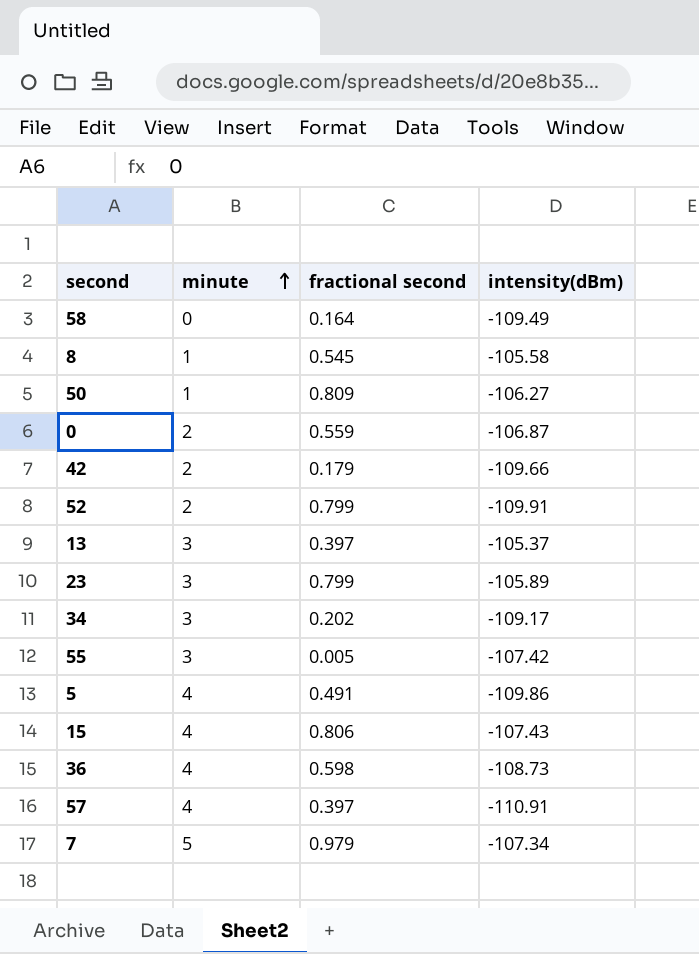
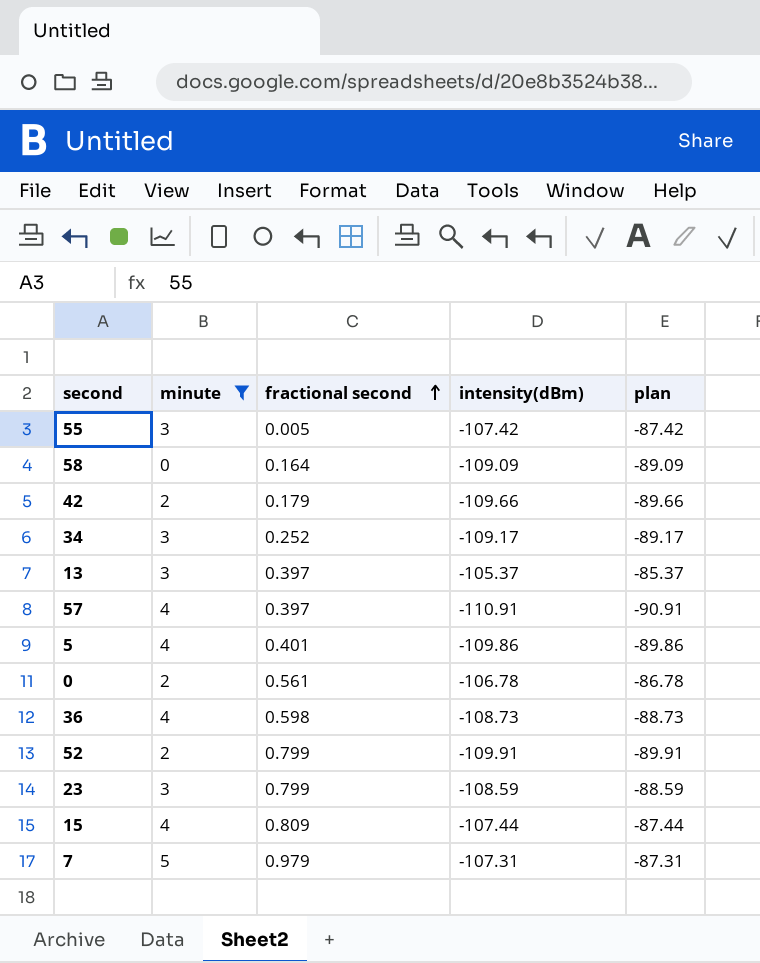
filter: none -> minute != 1
row order: minute ascending -> fractional second ascending
column plan | formula: none -> [intensity(dBm)] + 20
58 | intensity(dBm): -109.49 -> -109.09
34 | fractional second: 0.202 -> 0.252
5 | fractional second: 0.491 -> 0.401
0 | fractional second: 0.559 -> 0.561
0 | intensity(dBm): -106.87 -> -106.78
23 | intensity(dBm): -105.89 -> -108.59
15 | fractional second: 0.806 -> 0.809
15 | intensity(dBm): -107.43 -> -107.44
7 | intensity(dBm): -107.34 -> -107.31

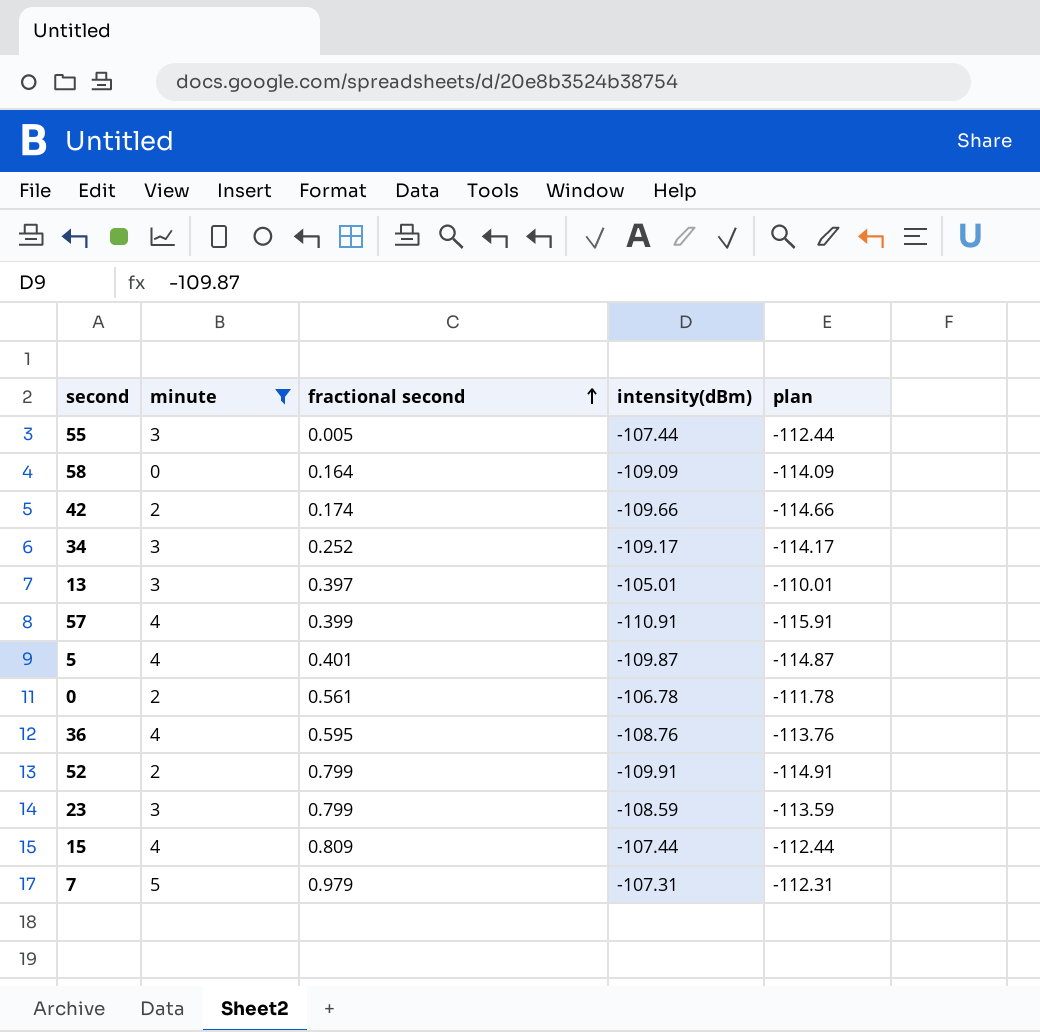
column plan | formula: [intensity(dBm)] + 20 -> [intensity(dBm)] - 5
55 | intensity(dBm): -107.42 -> -107.44
42 | fractional second: 0.179 -> 0.174
13 | intensity(dBm): -105.37 -> -105.01
57 | fractional second: 0.397 -> 0.399
5 | intensity(dBm): -109.86 -> -109.87
36 | fractional second: 0.598 -> 0.595
36 | intensity(dBm): -108.73 -> -108.76

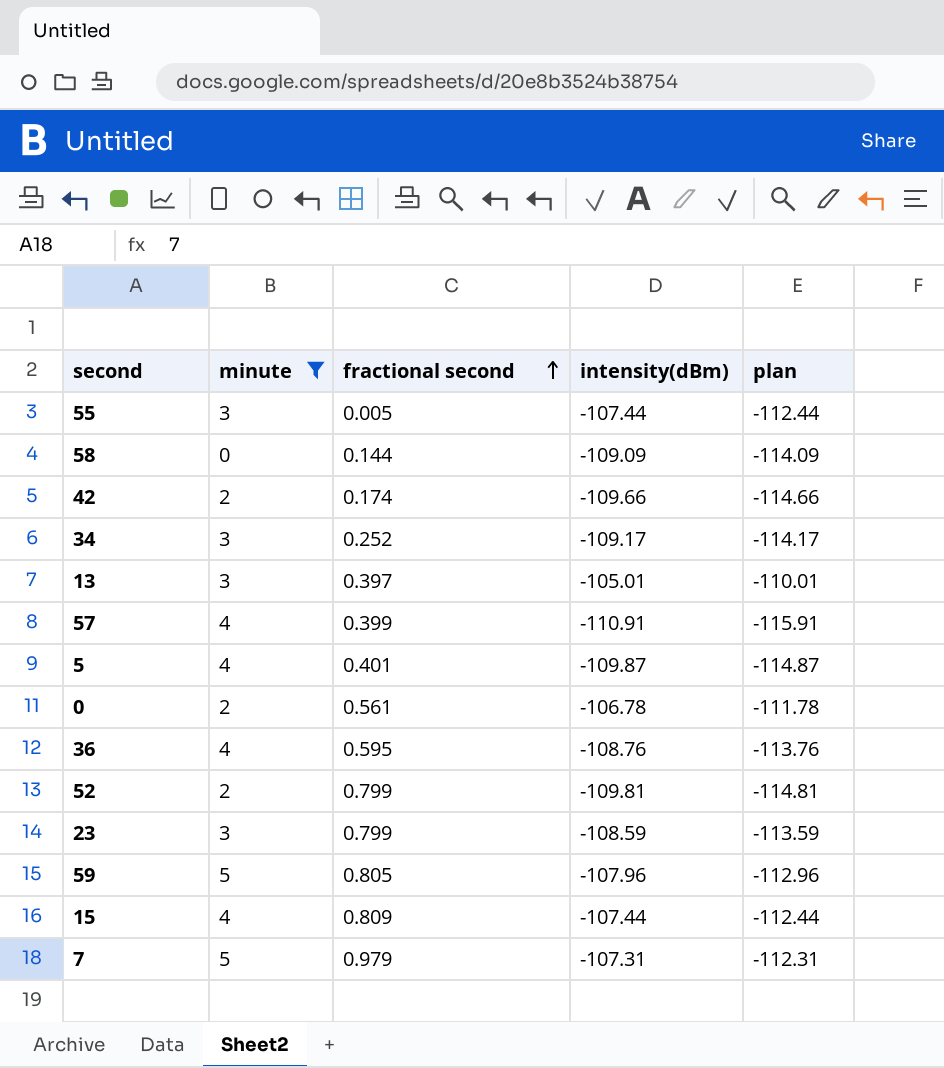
58 | fractional second: 0.164 -> 0.144
52 | intensity(dBm): -109.91 -> -109.81
52 | plan: -114.91 -> -114.81
row 59: none -> 5 | 0.805 | -107.96 | -112.96

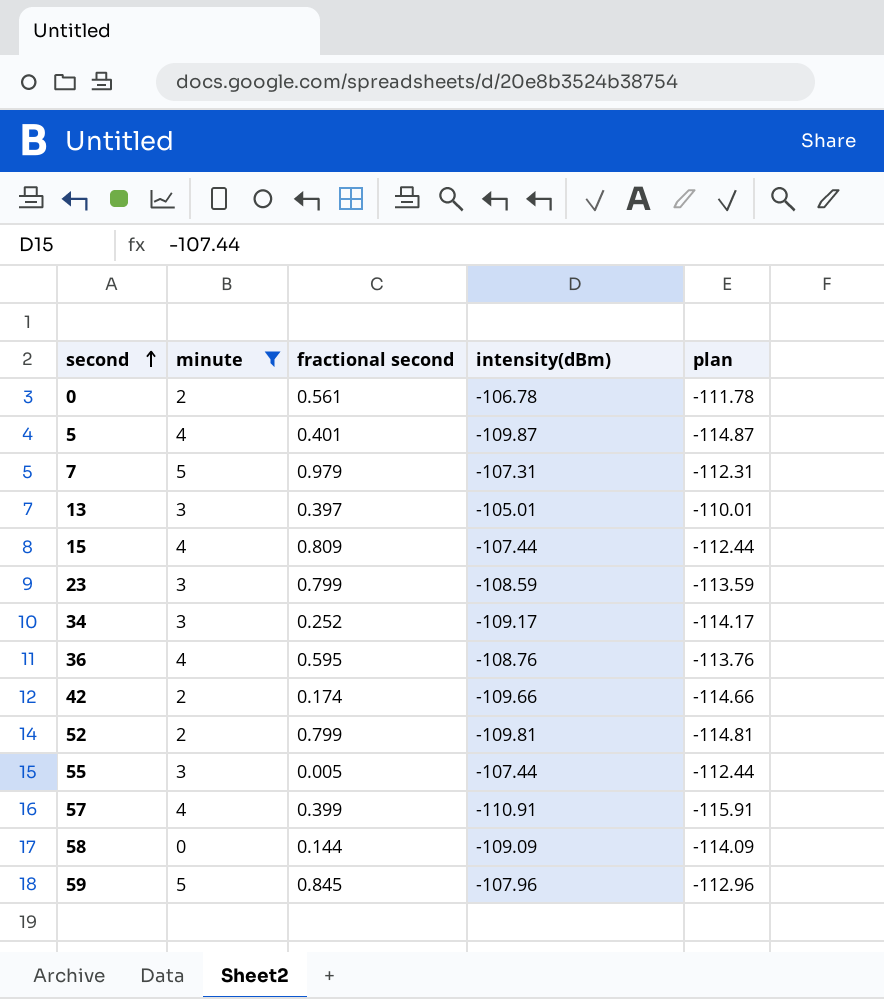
row order: fractional second ascending -> second ascending
59 | fractional second: 0.805 -> 0.845

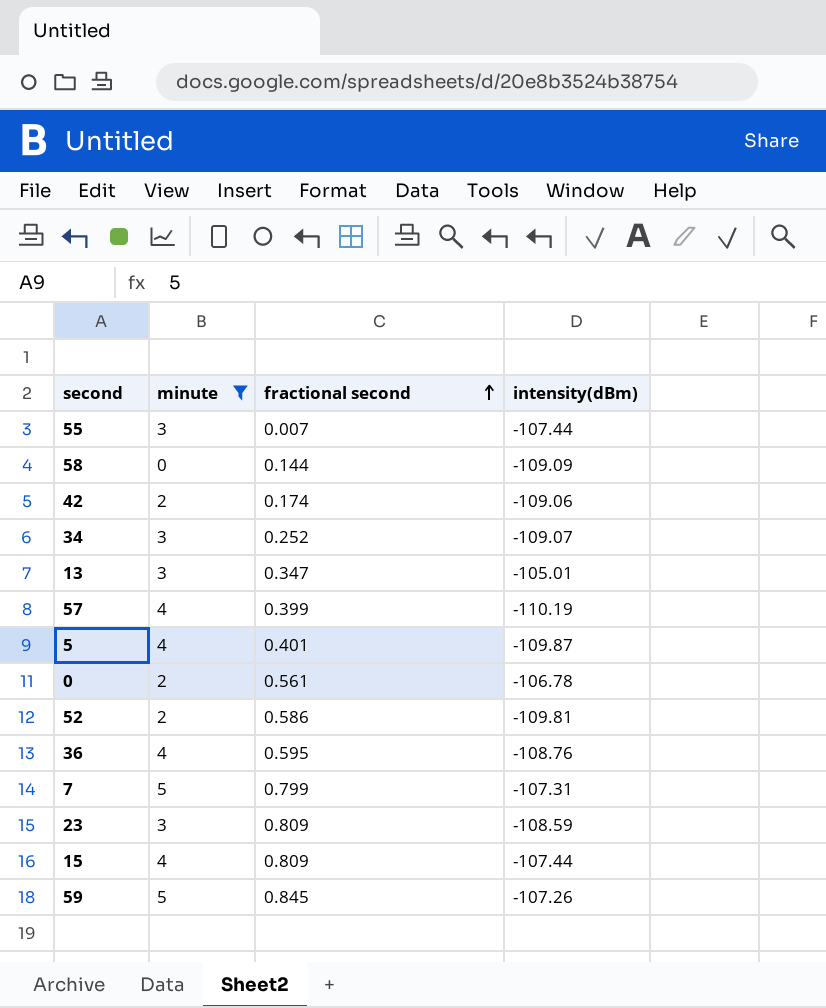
row order: second ascending -> fractional second ascending
column plan | formula: [intensity(dBm)] - 5 -> none
55 | fractional second: 0.005 -> 0.007
42 | intensity(dBm): -109.66 -> -109.06
34 | intensity(dBm): -109.17 -> -109.07
13 | fractional second: 0.397 -> 0.347
57 | intensity(dBm): -110.91 -> -110.19
52 | fractional second: 0.799 -> 0.586
7 | fractional second: 0.979 -> 0.799
23 | fractional second: 0.799 -> 0.809
59 | intensity(dBm): -107.96 -> -107.26

